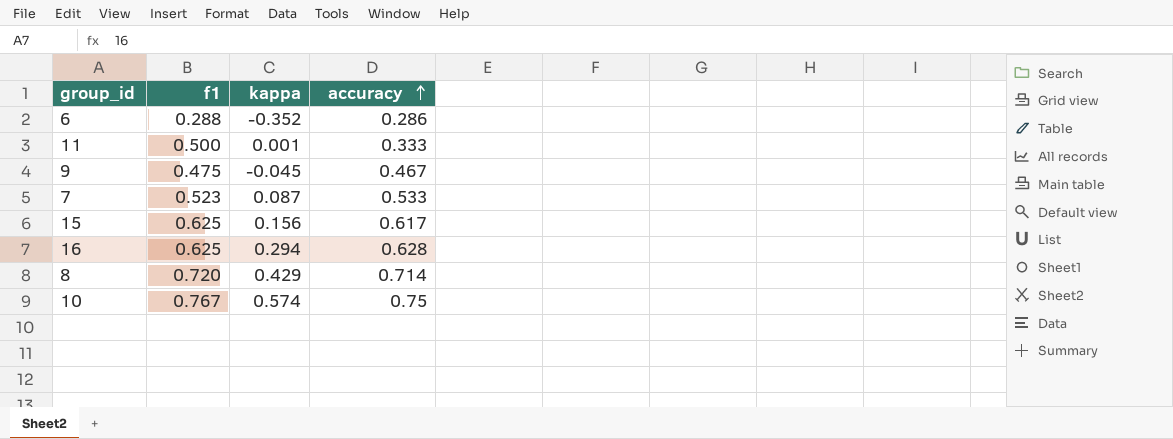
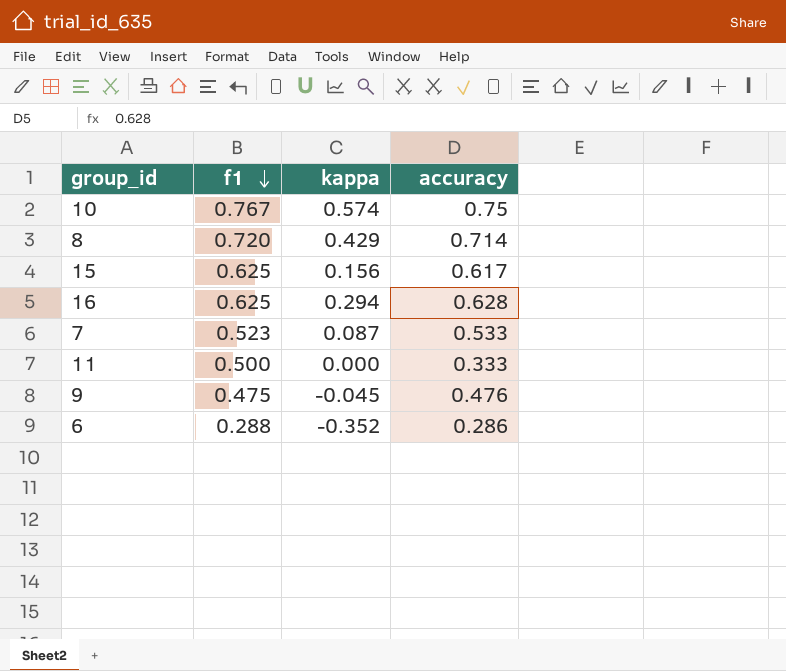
row order: accuracy ascending -> f1 descending
11 | kappa: 0.001 -> 0.000
9 | accuracy: 0.467 -> 0.476

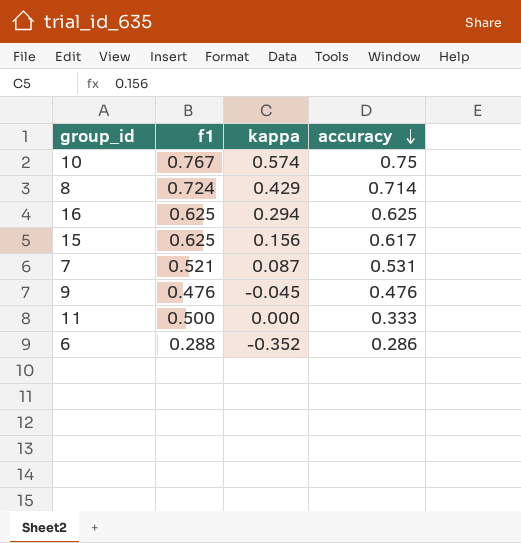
row order: f1 descending -> accuracy descending
8 | f1: 0.720 -> 0.724
16 | accuracy: 0.628 -> 0.625
7 | f1: 0.523 -> 0.521
7 | accuracy: 0.533 -> 0.531
9 | f1: 0.475 -> 0.476

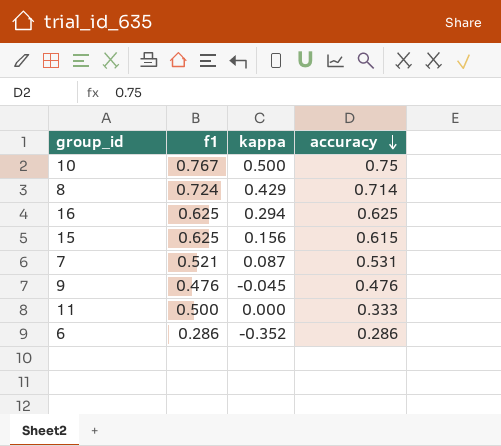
10 | kappa: 0.574 -> 0.500
15 | accuracy: 0.617 -> 0.615
6 | f1: 0.288 -> 0.286

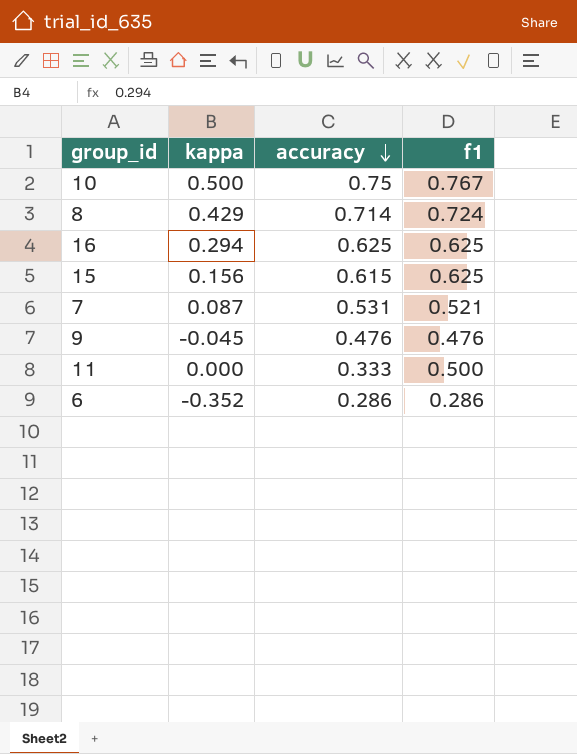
column f1 | position: 2 -> 4

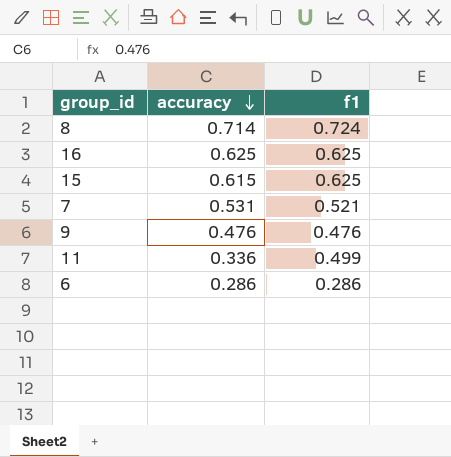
column kappa | position: 2 -> none
row 10: 0.500 | 0.75 | 0.767 -> none
11 | accuracy: 0.333 -> 0.336
11 | f1: 0.500 -> 0.499

